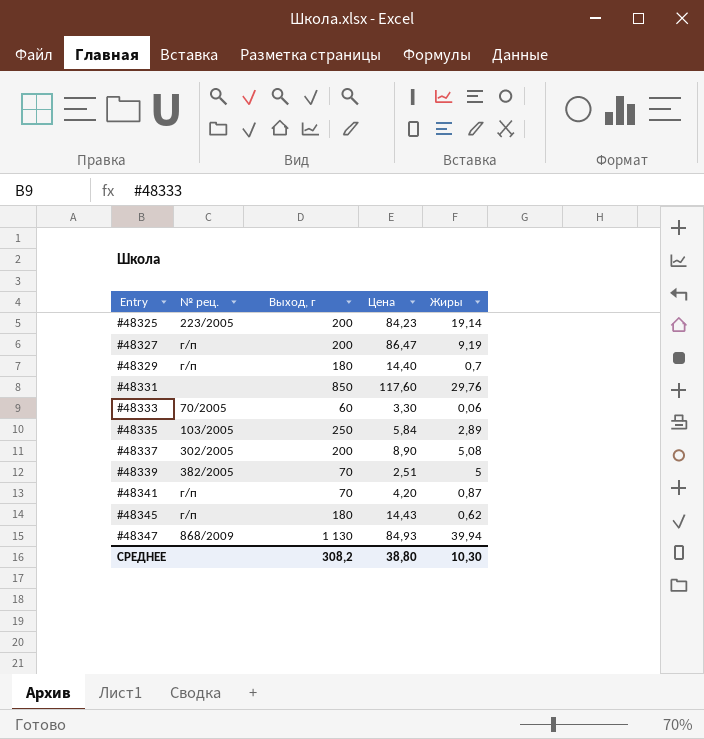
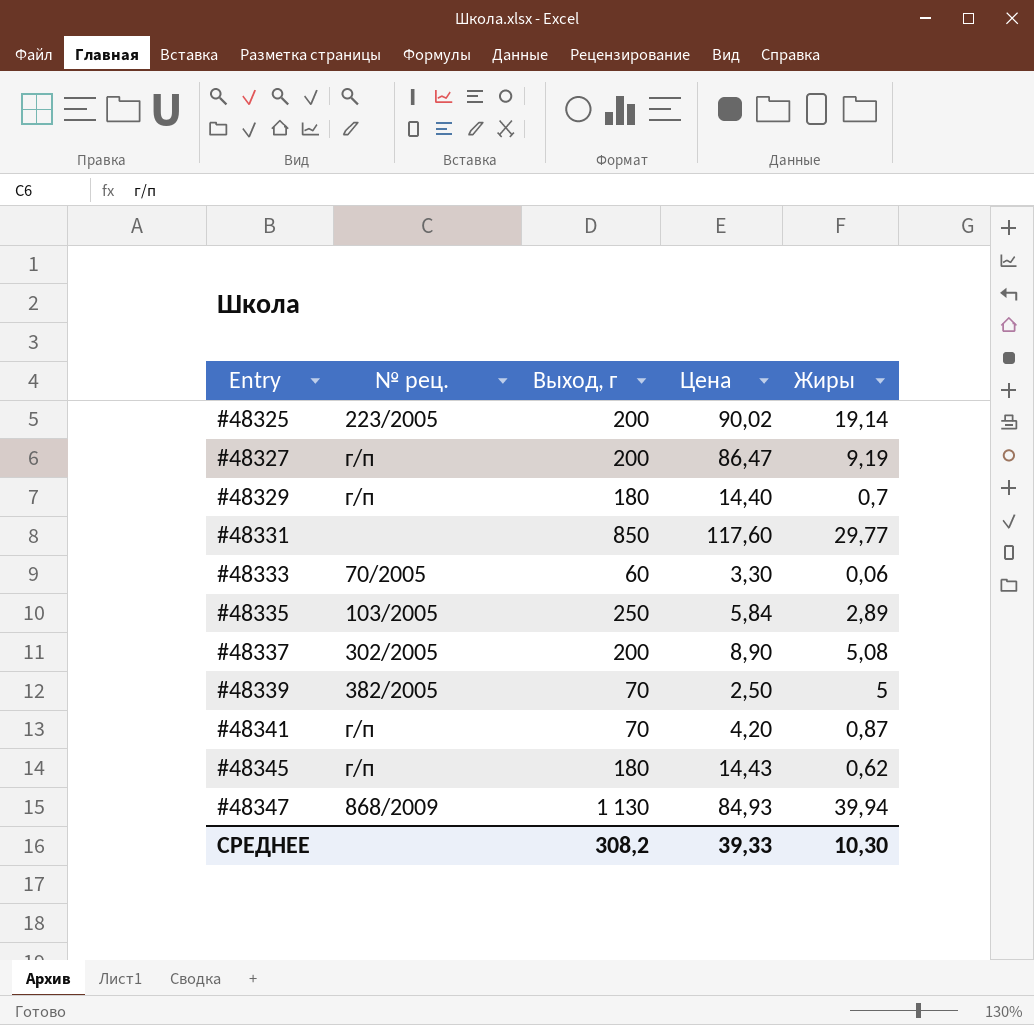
#48325 | Цена: 84,23 -> 90,02
#48331 | Жиры: 29,76 -> 29,77
#48339 | Цена: 2,51 -> 2,50
СРЕДНЕЕ | Цена: 38,80 -> 39,33

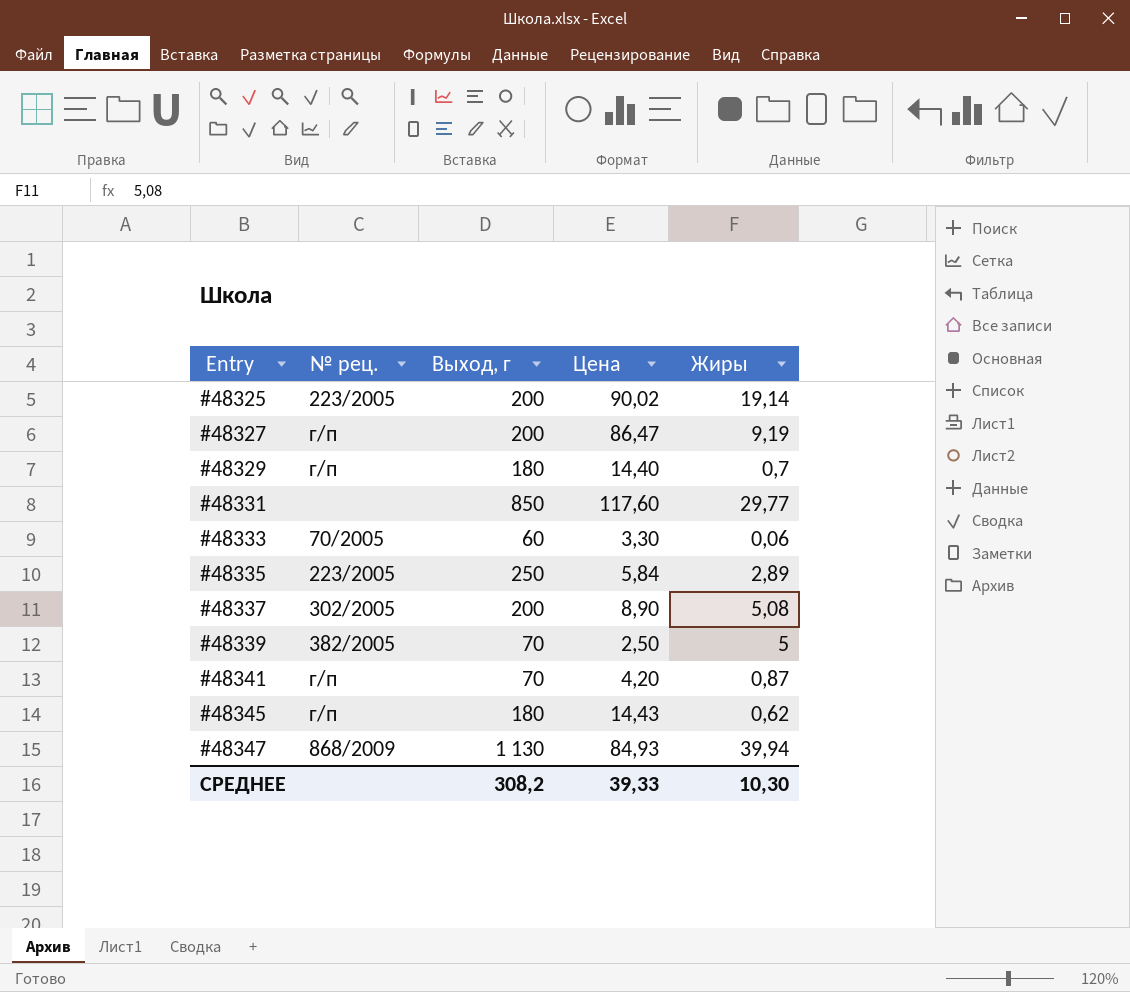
#48335 | № рец.: 103/2005 -> 223/2005

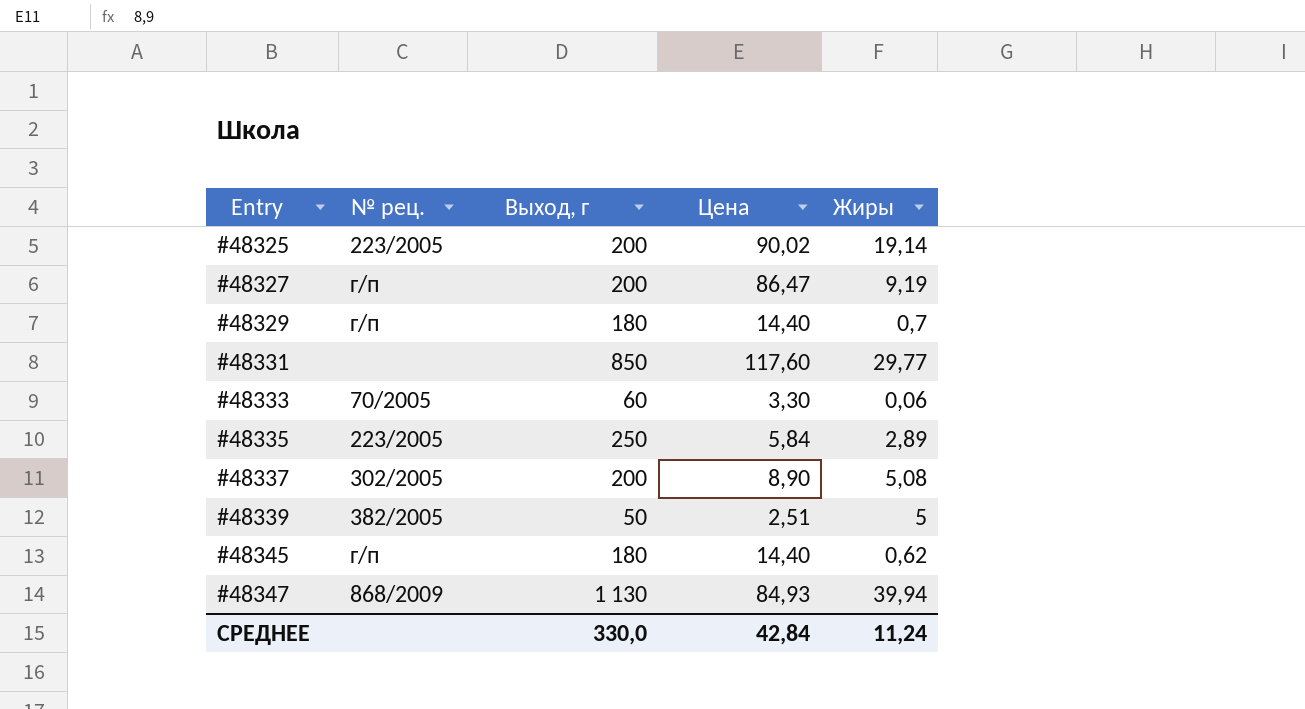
row #48341: г/п | 70 | 4,20 | 0,87 -> none
#48339 | Выход, г: 70 -> 50
#48339 | Цена: 2,50 -> 2,51
#48345 | Цена: 14,43 -> 14,40
СРЕДНЕЕ | Выход, г: 308,2 -> 330,0
СРЕДНЕЕ | Цена: 39,33 -> 42,84
СРЕДНЕЕ | Жиры: 10,30 -> 11,24

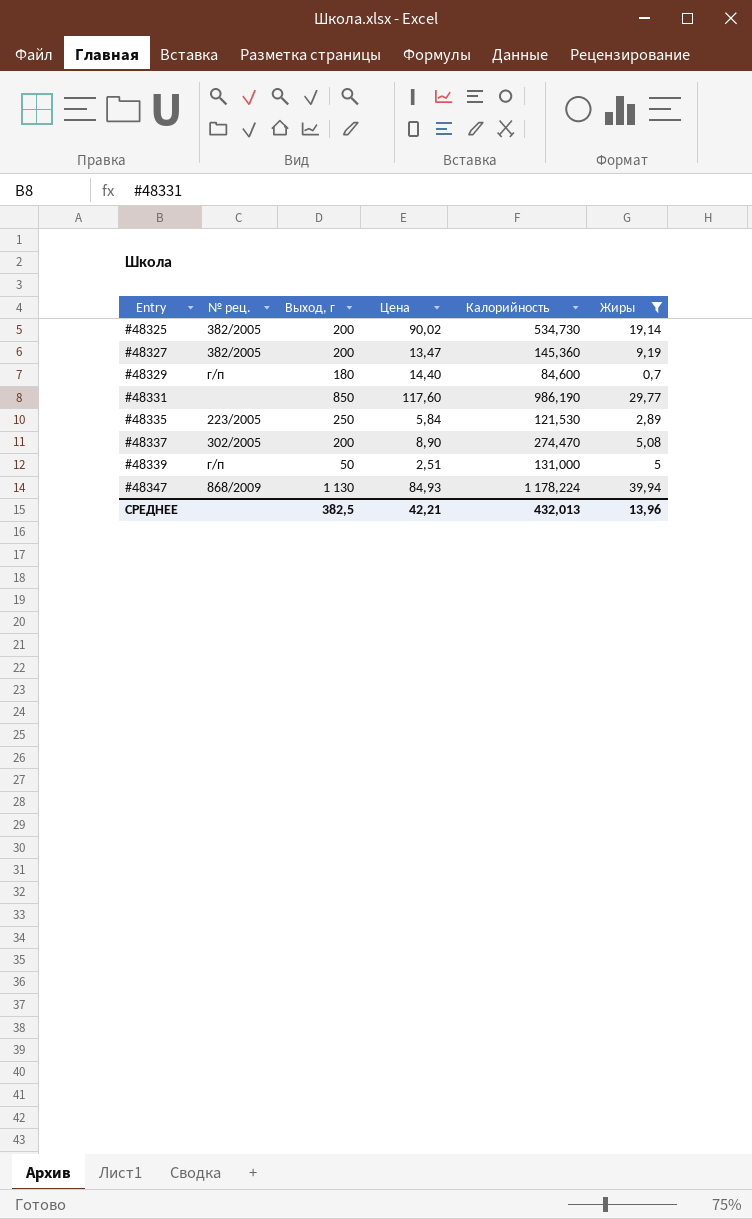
filter: none -> Жиры >= 0,7
column Калорийность | position: none -> 5
#48325 | № рец.: 223/2005 -> 382/2005
#48327 | № рец.: г/п -> 382/2005
#48327 | Цена: 86,47 -> 13,47
#48339 | № рец.: 382/2005 -> г/п
СРЕДНЕЕ | Выход, г: 330,0 -> 382,5
СРЕДНЕЕ | Цена: 42,84 -> 42,21
СРЕДНЕЕ | Жиры: 11,24 -> 13,96

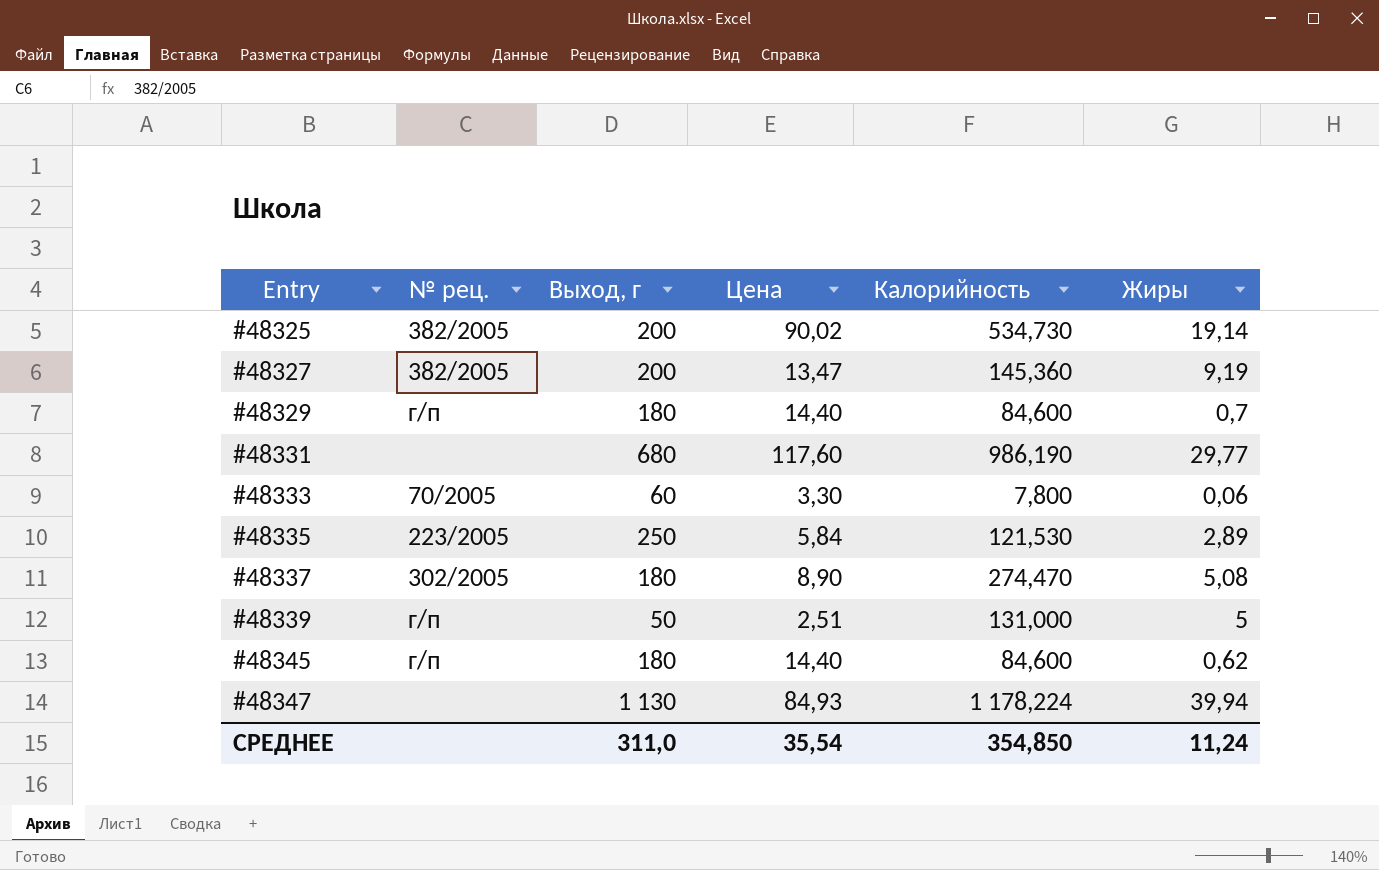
filter: Жиры >= 0,7 -> none
#48331 | Выход, г: 850 -> 680
#48337 | Выход, г: 200 -> 180
#48347 | № рец.: 868/2009 -> none
СРЕДНЕЕ | Выход, г: 382,5 -> 311,0
СРЕДНЕЕ | Цена: 42,21 -> 35,54
СРЕДНЕЕ | Калорийность: 432,013 -> 354,850
СРЕДНЕЕ | Жиры: 13,96 -> 11,24

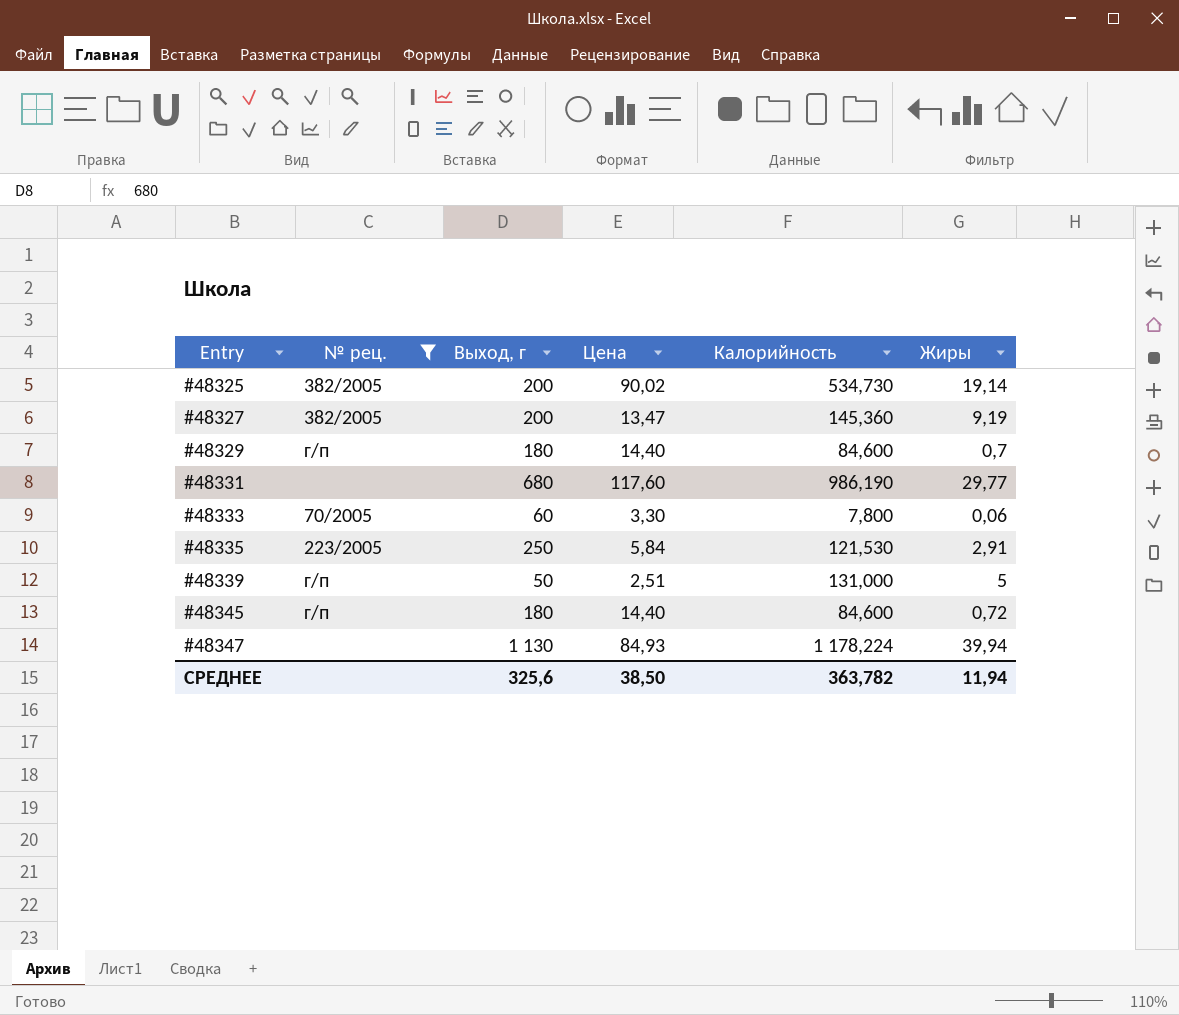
filter: none -> № рец. != 302/2005
#48335 | Жиры: 2,89 -> 2,91
#48345 | Жиры: 0,62 -> 0,72
СРЕДНЕЕ | Выход, г: 311,0 -> 325,6
СРЕДНЕЕ | Цена: 35,54 -> 38,50
СРЕДНЕЕ | Калорийность: 354,850 -> 363,782
СРЕДНЕЕ | Жиры: 11,24 -> 11,94

